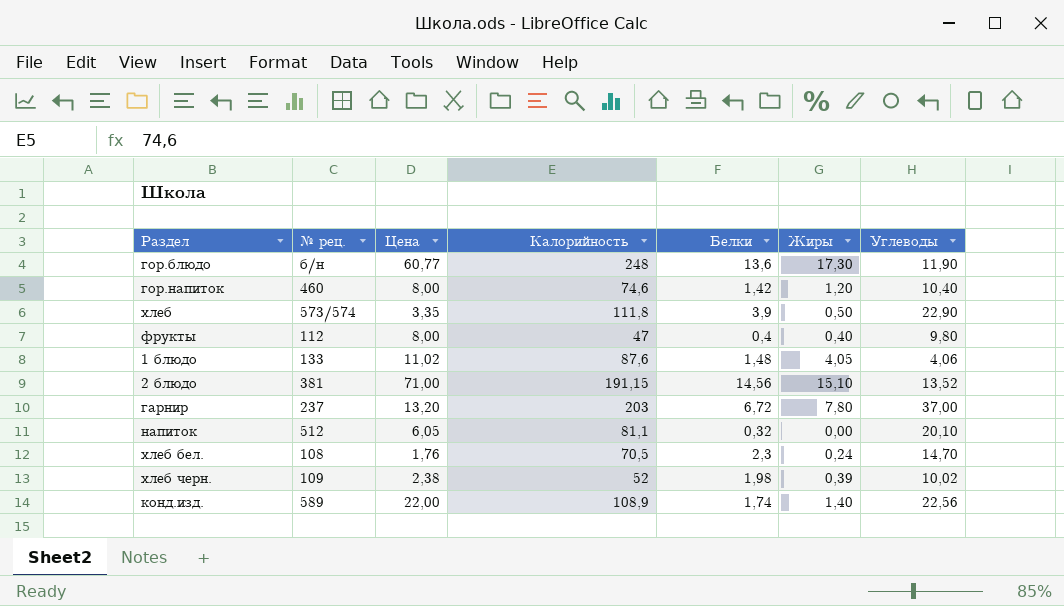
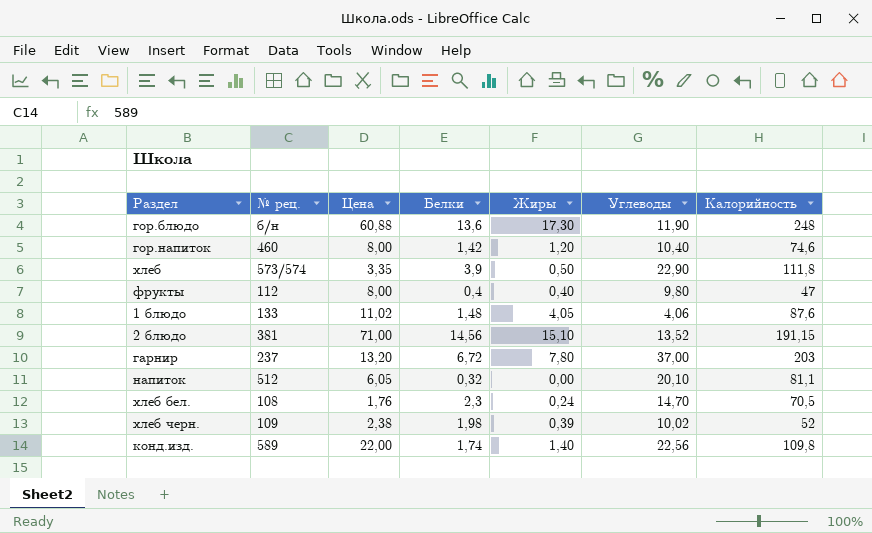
column Калорийность | position: 4 -> 7
гор.блюдо | Цена: 60,77 -> 60,88
конд.изд. | Калорийность: 108,9 -> 109,8

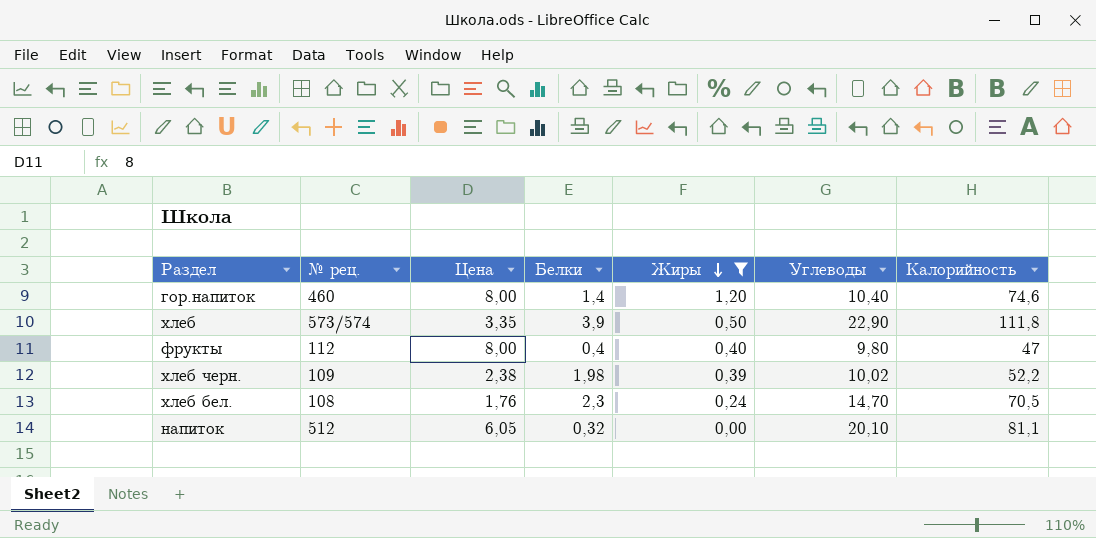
filter: none -> Жиры <= 1,20
row order: none -> Жиры descending
гор.напиток | Белки: 1,42 -> 1,4
хлеб черн. | Калорийность: 52 -> 52,2

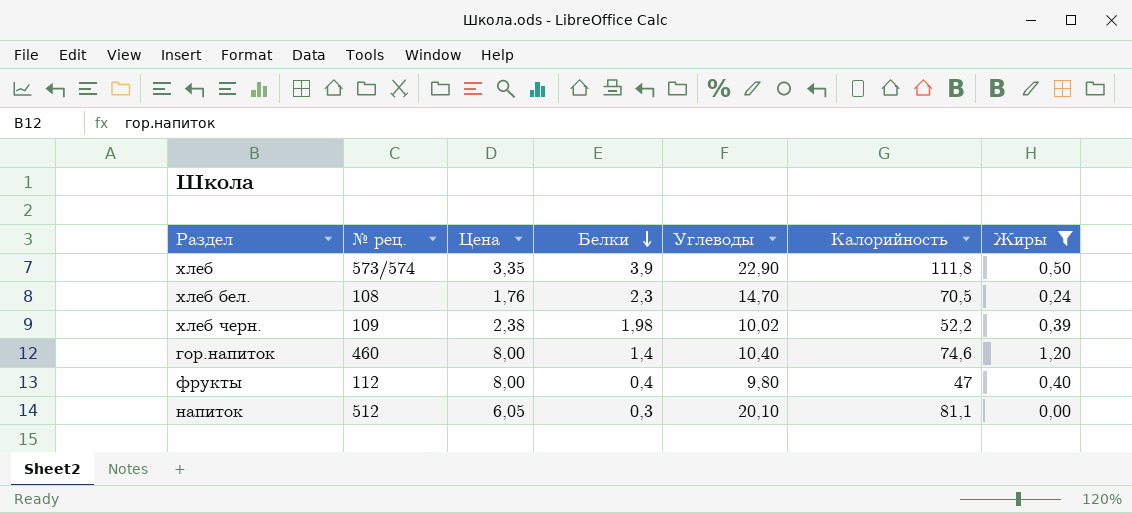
row order: Жиры descending -> Белки descending
column Жиры | position: 5 -> 7
напиток | Белки: 0,32 -> 0,3

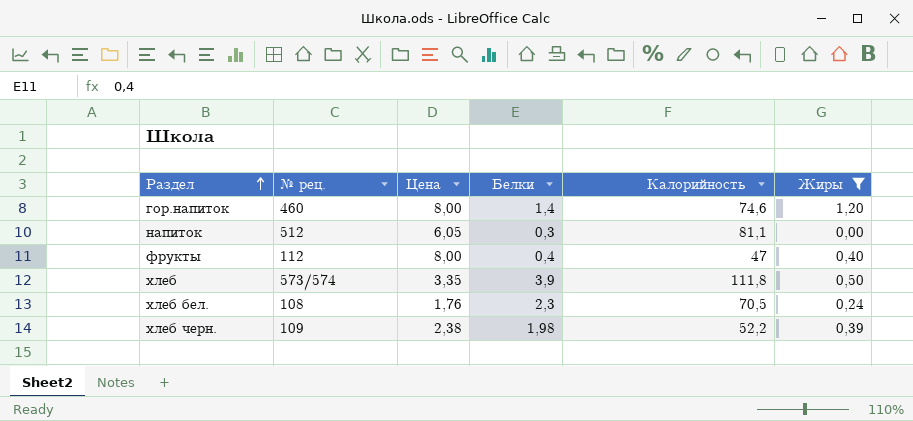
row order: Белки descending -> Раздел ascending
column Углеводы | position: 5 -> none

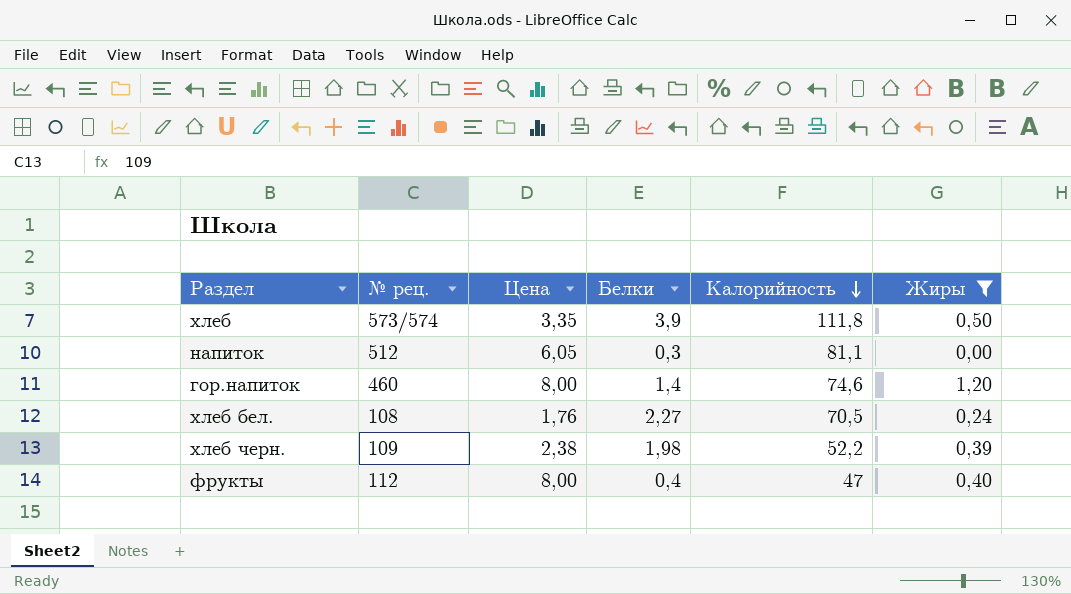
row order: Раздел ascending -> Калорийность descending
хлеб бел. | Белки: 2,3 -> 2,27

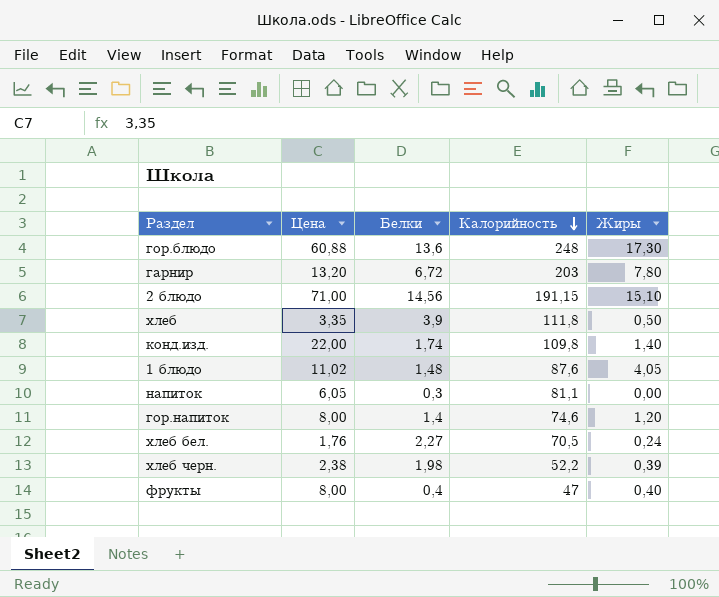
filter: Жиры <= 1,20 -> none
column № рец. | position: 2 -> none

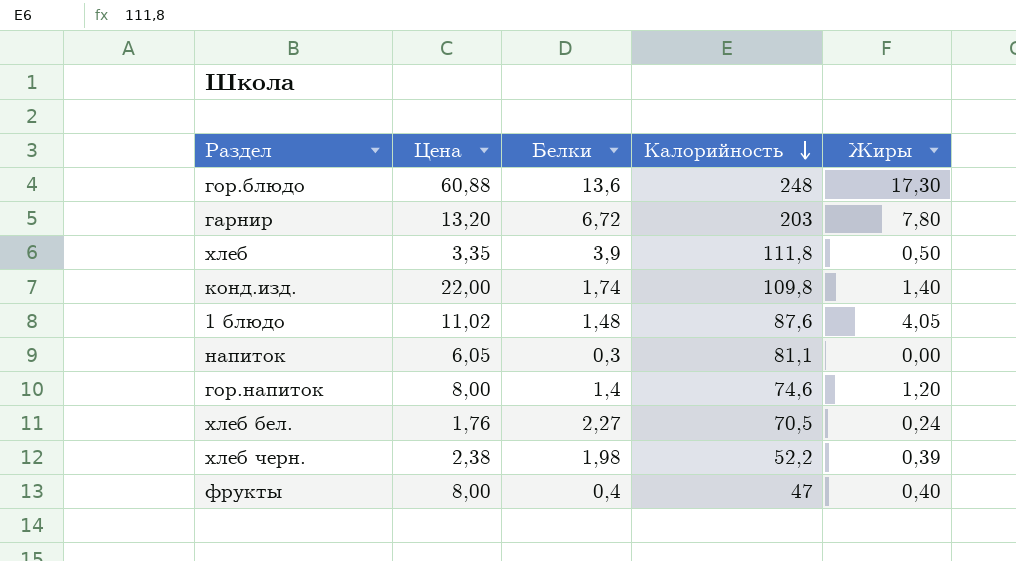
row 2 блюдо: 71,00 | 14,56 | 191,15 | 15,10 -> none

